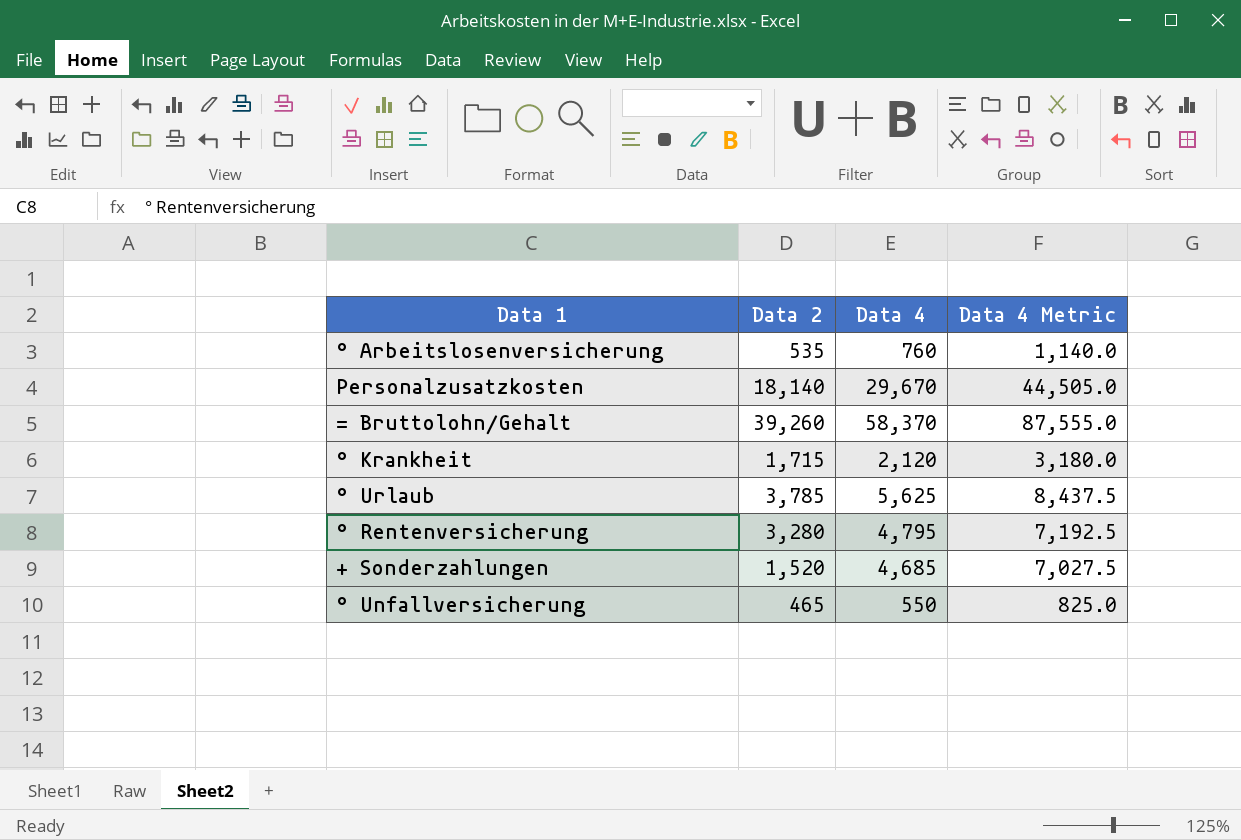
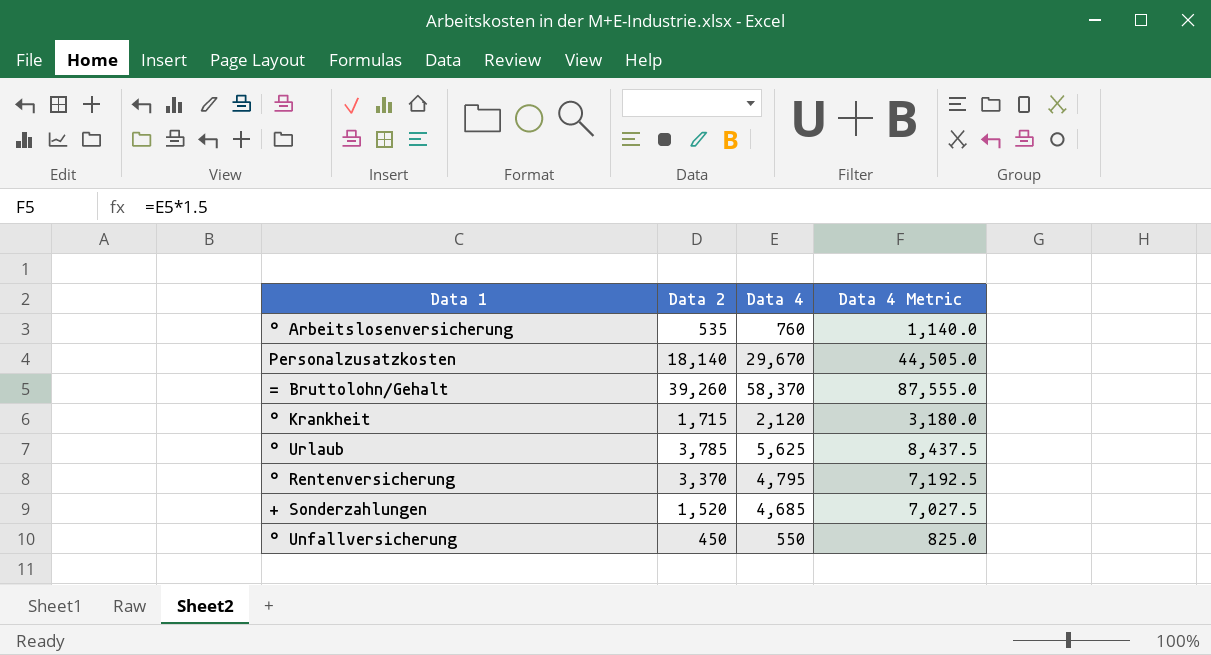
° Rentenversicherung | Data 2: 3,280 -> 3,370
° Unfallversicherung | Data 2: 465 -> 450

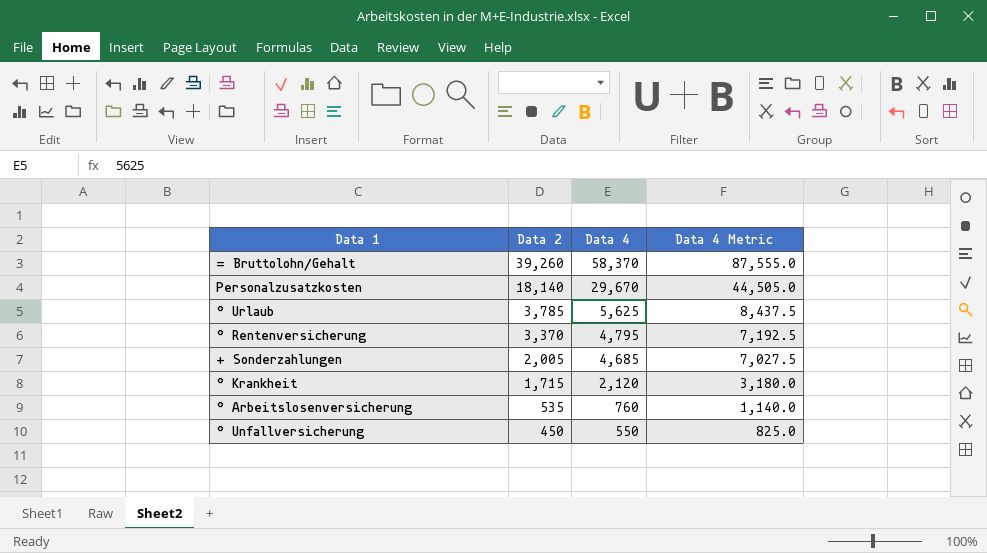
row order: none -> Data 2 descending
+ Sonderzahlungen | Data 2: 1,520 -> 2,005

